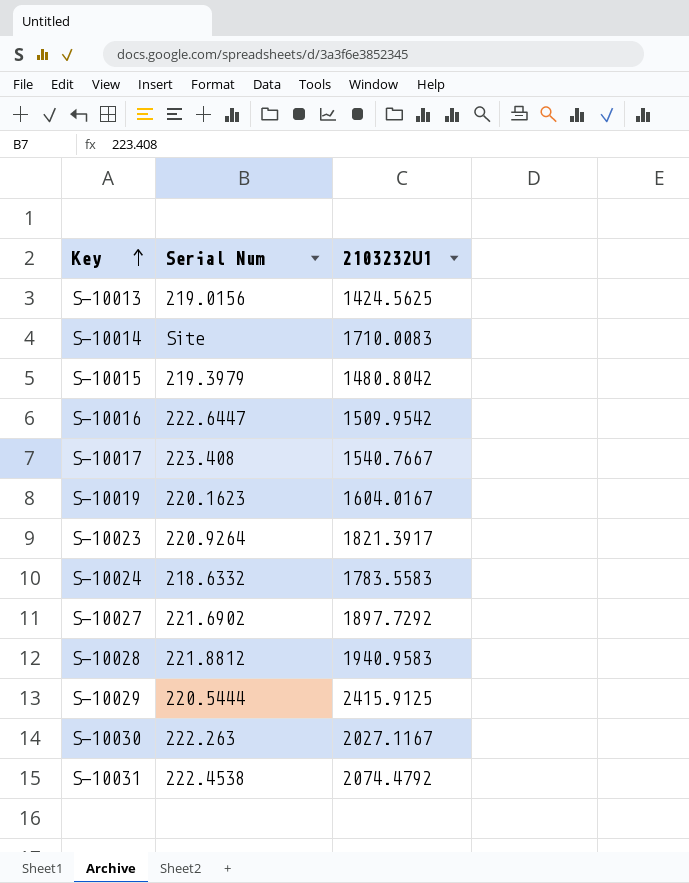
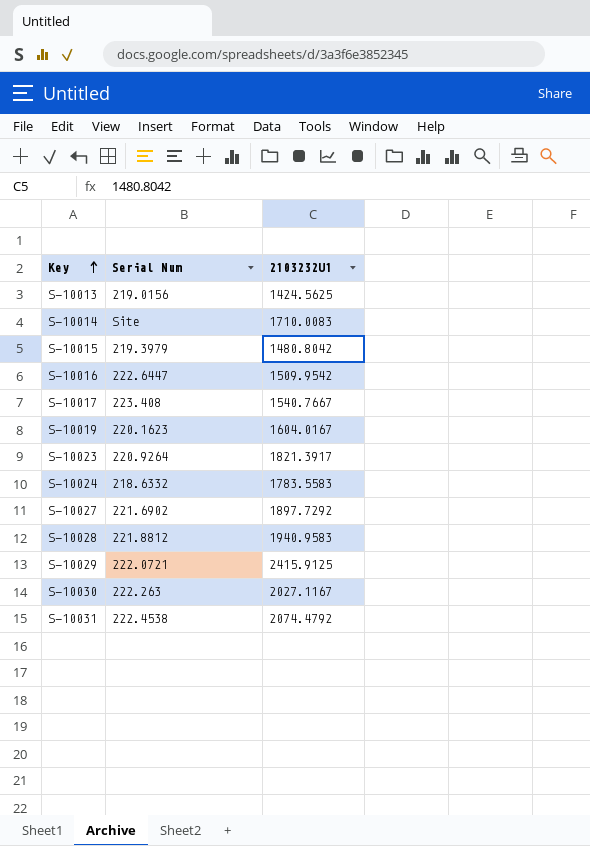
S-10029 | Serial Num: 220.5444 -> 222.0721

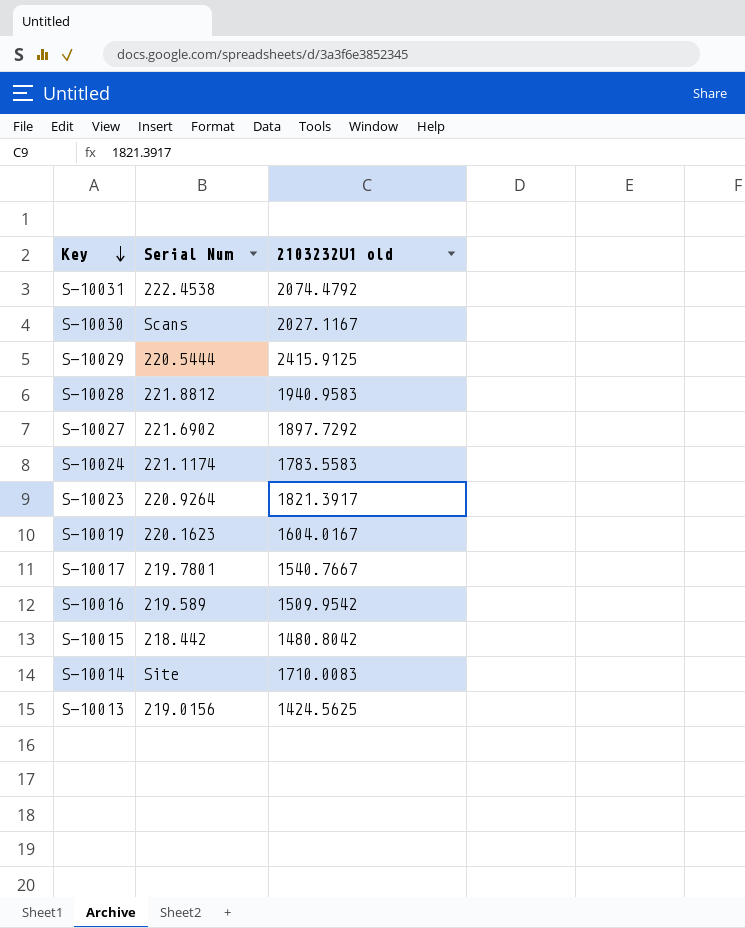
row order: Key ascending -> Key descending
column name: 2103232U1 -> 2103232U1 old
S-10030 | Serial Num: 222.263 -> Scans
S-10029 | Serial Num: 222.0721 -> 220.5444
S-10024 | Serial Num: 218.6332 -> 221.1174
S-10017 | Serial Num: 223.408 -> 219.7801
S-10016 | Serial Num: 222.6447 -> 219.589
S-10015 | Serial Num: 219.3979 -> 218.442

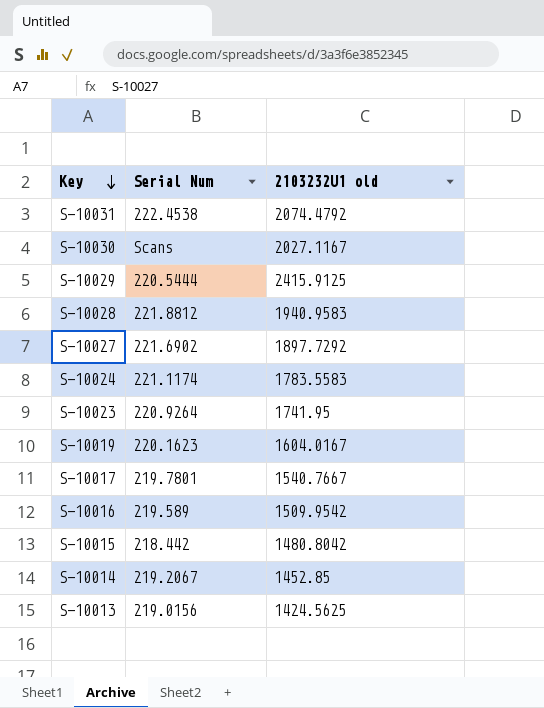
S-10023 | 2103232U1 old: 1821.3917 -> 1741.95
S-10014 | Serial Num: Site -> 219.2067
S-10014 | 2103232U1 old: 1710.0083 -> 1452.85

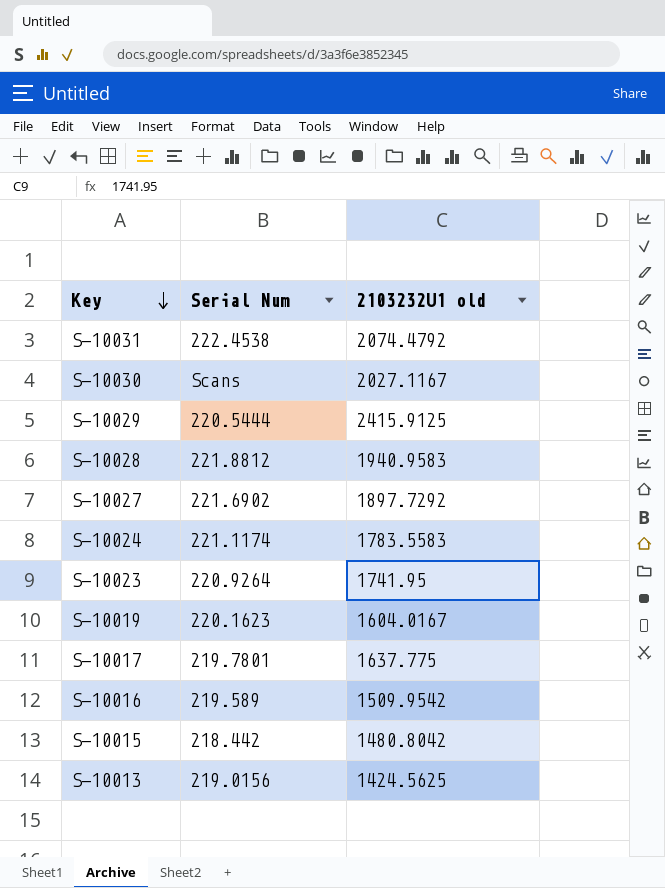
row S-10014: 219.2067 | 1452.85 -> none
S-10017 | 2103232U1 old: 1540.7667 -> 1637.775

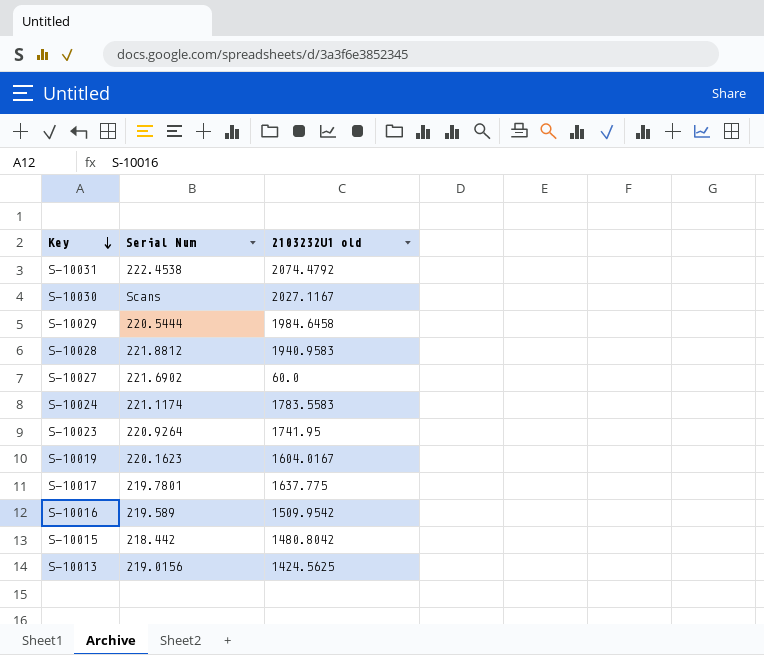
S-10029 | 2103232U1 old: 2415.9125 -> 1984.6458
S-10027 | 2103232U1 old: 1897.7292 -> 60.0

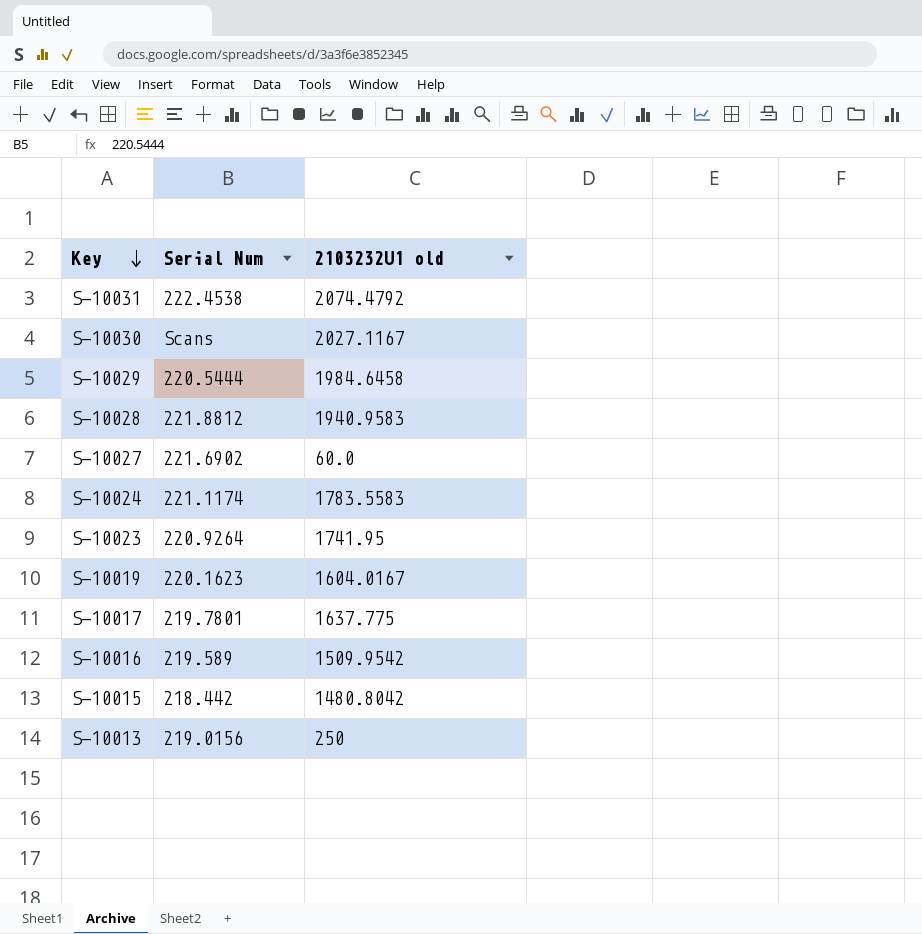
S-10013 | 2103232U1 old: 1424.5625 -> 250

